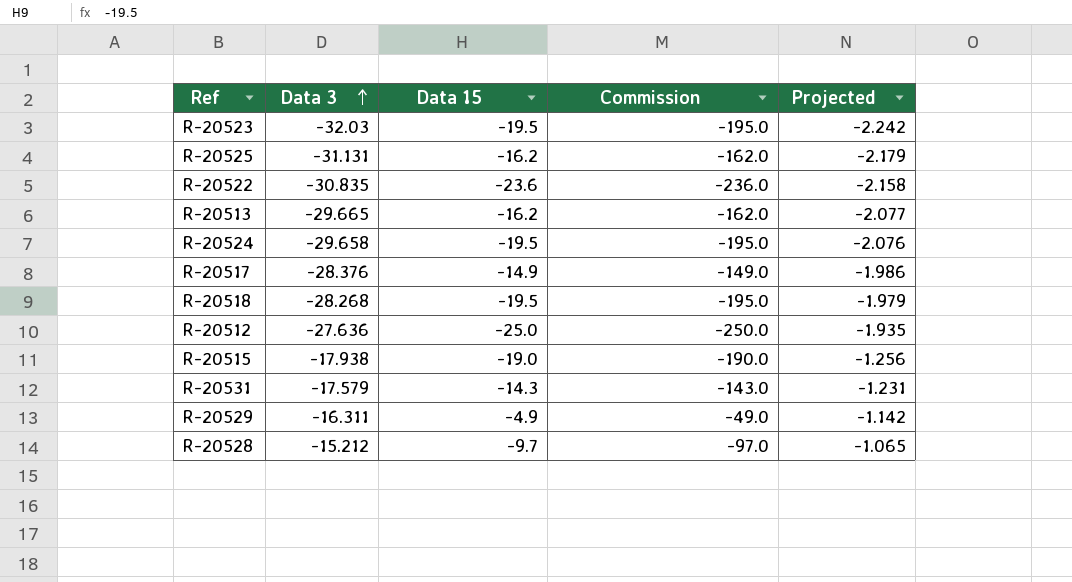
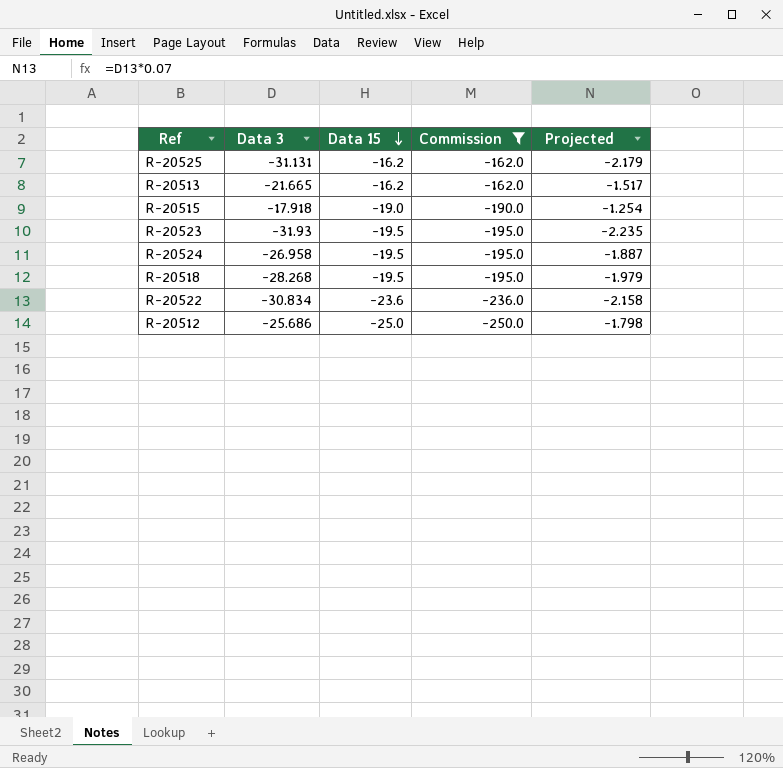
filter: none -> Commission <= -162.0
row order: Data 3 ascending -> Data 15 descending
R-20513 | Data 3: -29.665 -> -21.665
R-20513 | Projected: -2.077 -> -1.517
R-20515 | Data 3: -17.938 -> -17.918
R-20515 | Projected: -1.256 -> -1.254
R-20523 | Data 3: -32.03 -> -31.93
R-20523 | Projected: -2.242 -> -2.235
R-20524 | Data 3: -29.658 -> -26.958
R-20524 | Projected: -2.076 -> -1.887
R-20522 | Data 3: -30.835 -> -30.834
R-20512 | Data 3: -27.636 -> -25.686
R-20512 | Projected: -1.935 -> -1.798

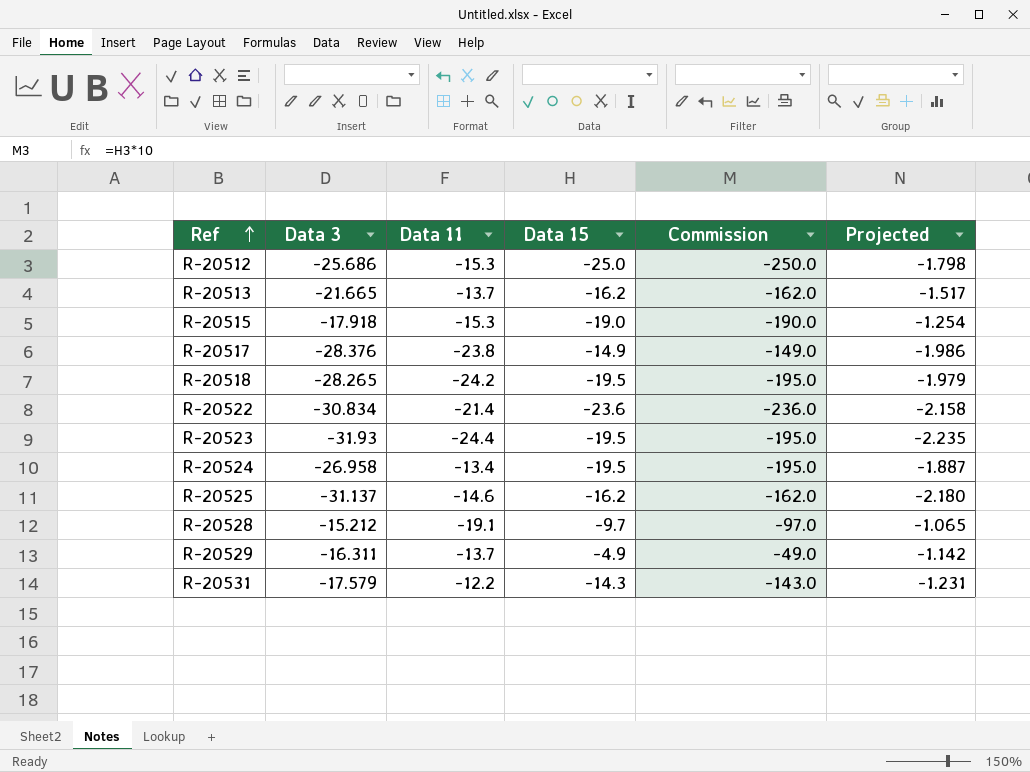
filter: Commission <= -162.0 -> none
row order: Data 15 descending -> Ref ascending
column Data 11 | position: none -> 3
R-20518 | Data 3: -28.268 -> -28.265
R-20525 | Data 3: -31.131 -> -31.137
R-20525 | Projected: -2.179 -> -2.180

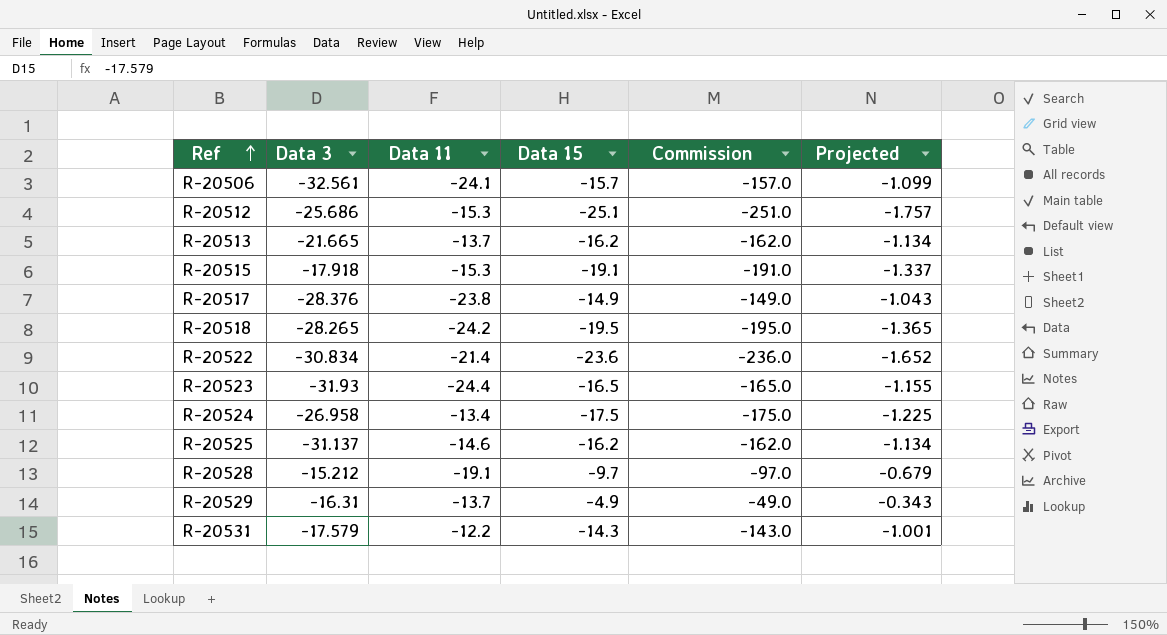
column Projected | formula: [Data 3] * 0.07 -> [Data 15] * 0.07
row R-20506: none -> -32.561 | -24.1 | -15.7 | -157.0 | -1.099
R-20512 | Data 15: -25.0 -> -25.1
R-20512 | Commission: -250.0 -> -251.0
R-20515 | Data 15: -19.0 -> -19.1
R-20515 | Commission: -190.0 -> -191.0
R-20523 | Data 15: -19.5 -> -16.5
R-20523 | Commission: -195.0 -> -165.0
R-20524 | Data 15: -19.5 -> -17.5
R-20524 | Commission: -195.0 -> -175.0
R-20529 | Data 3: -16.311 -> -16.31

